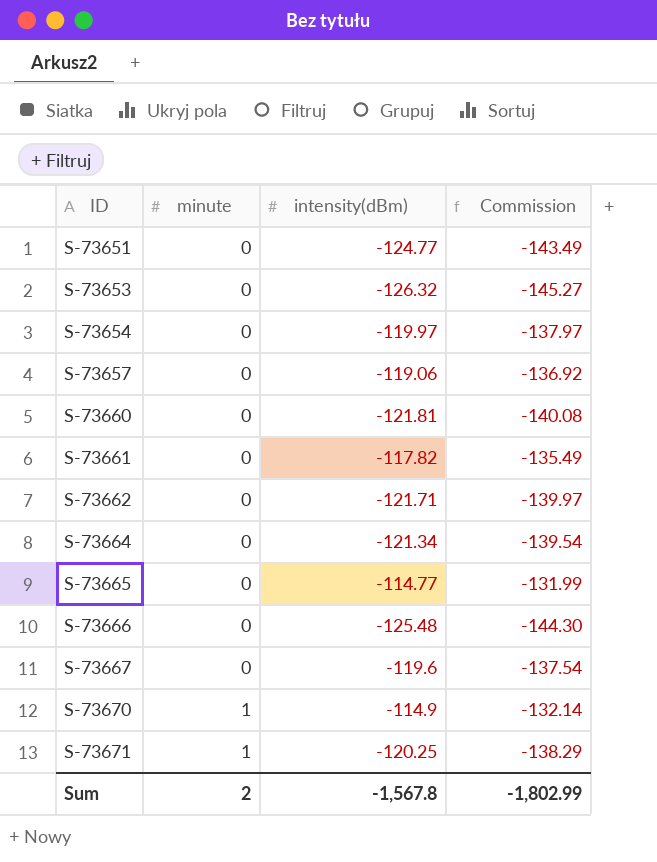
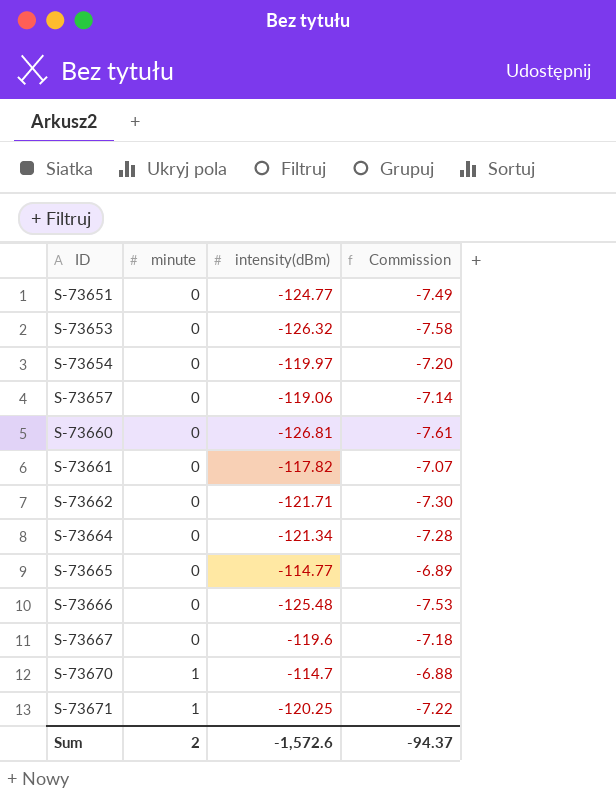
column Commission | formula: [intensity(dBm)] * 1.15 -> [intensity(dBm)] * 0.06
S-73660 | intensity(dBm): -121.81 -> -126.81
S-73670 | intensity(dBm): -114.9 -> -114.7
Sum | intensity(dBm): -1,567.8 -> -1,572.6
Sum | Commission: -1,802.99 -> -94.37

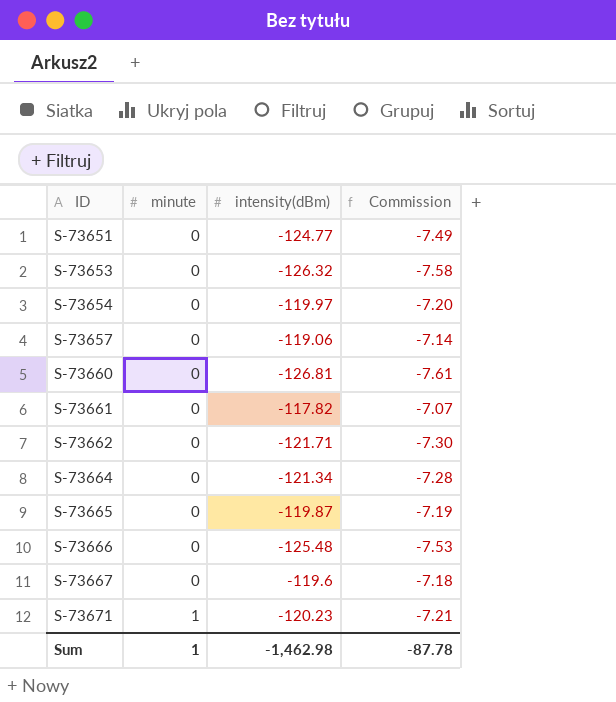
row S-73670: 1 | -114.7 | -6.88 -> none
S-73665 | intensity(dBm): -114.77 -> -119.87
S-73665 | Commission: -6.89 -> -7.19
S-73671 | intensity(dBm): -120.25 -> -120.23
S-73671 | Commission: -7.22 -> -7.21
Sum | minute: 2 -> 1
Sum | intensity(dBm): -1,572.6 -> -1,462.98
Sum | Commission: -94.37 -> -87.78

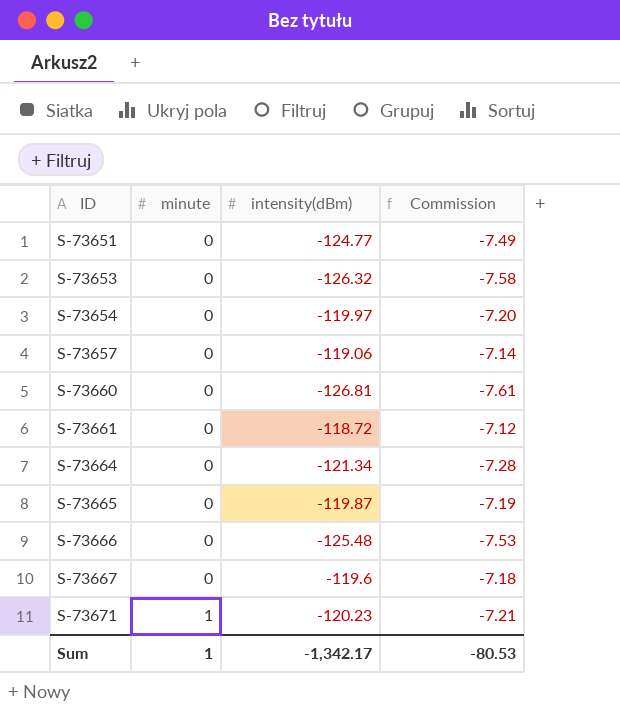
row S-73662: 0 | -121.71 | -7.30 -> none
S-73661 | intensity(dBm): -117.82 -> -118.72
S-73661 | Commission: -7.07 -> -7.12
Sum | intensity(dBm): -1,462.98 -> -1,342.17
Sum | Commission: -87.78 -> -80.53

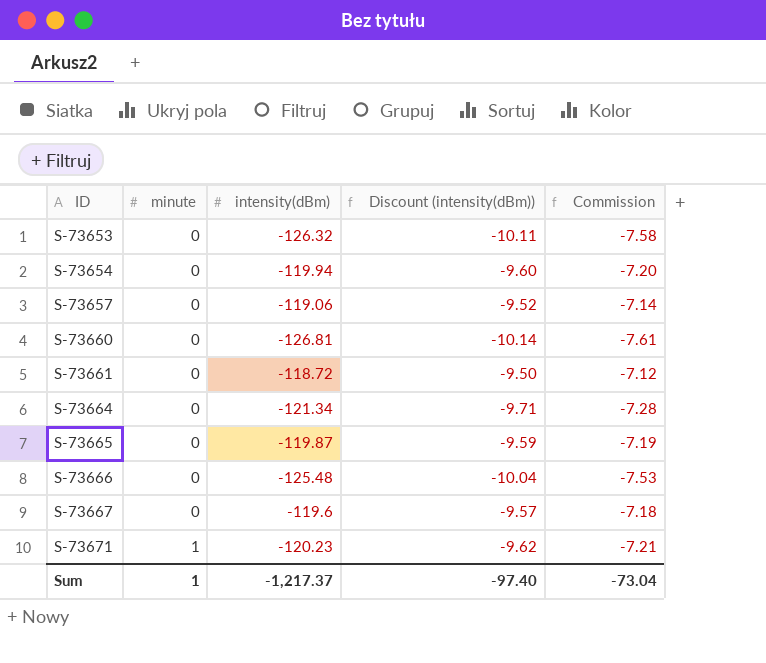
column Discount (intensity(dBm)) | formula: none -> [intensity(dBm)] * 0.08
row S-73651: 0 | -124.77 | -7.49 -> none
S-73654 | intensity(dBm): -119.97 -> -119.94
Sum | intensity(dBm): -1,342.17 -> -1,217.37
Sum | Commission: -80.53 -> -73.04

